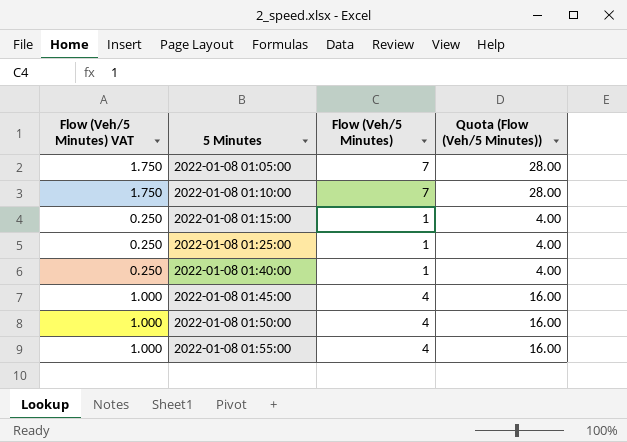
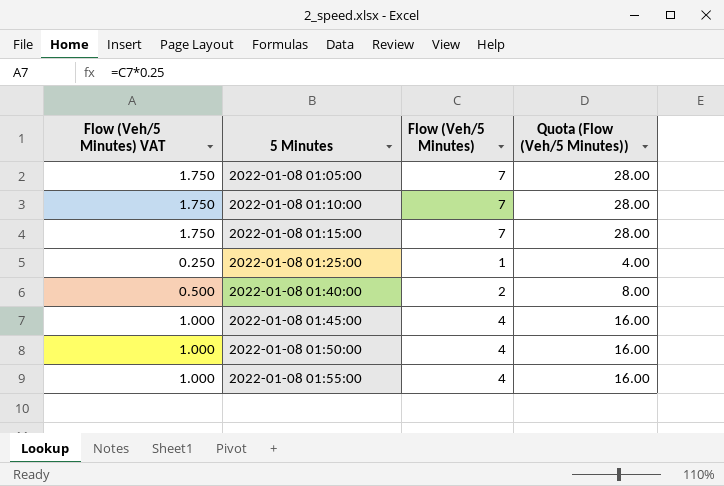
2022-01-08 01:15:00 | Flow (Veh/5 Minutes) VAT: 0.250 -> 1.750
2022-01-08 01:15:00 | Flow (Veh/5 Minutes): 1 -> 7
2022-01-08 01:15:00 | Quota (Flow (Veh/5 Minutes)): 4.00 -> 28.00
2022-01-08 01:40:00 | Flow (Veh/5 Minutes) VAT: 0.250 -> 0.500
2022-01-08 01:40:00 | Flow (Veh/5 Minutes): 1 -> 2
2022-01-08 01:40:00 | Quota (Flow (Veh/5 Minutes)): 4.00 -> 8.00

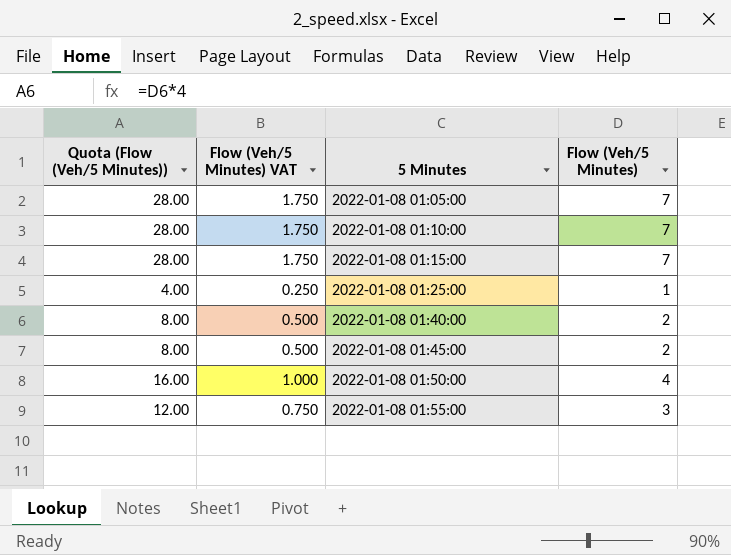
column Quota (Flow (Veh/5 Minutes)) | position: 4 -> 1
2022-01-08 01:45:00 | Quota (Flow (Veh/5 Minutes)): 16.00 -> 8.00
2022-01-08 01:45:00 | Flow (Veh/5 Minutes) VAT: 1.000 -> 0.500
2022-01-08 01:45:00 | Flow (Veh/5 Minutes): 4 -> 2
2022-01-08 01:55:00 | Quota (Flow (Veh/5 Minutes)): 16.00 -> 12.00
2022-01-08 01:55:00 | Flow (Veh/5 Minutes) VAT: 1.000 -> 0.750
2022-01-08 01:55:00 | Flow (Veh/5 Minutes): 4 -> 3

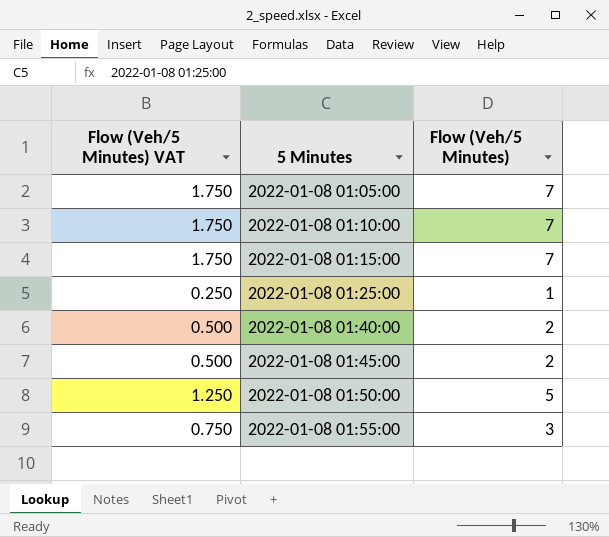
column Quota (Flow (Veh/5 Minutes)) | formula: [Flow (Veh/5 Minutes)] * 4 -> none
2022-01-08 01:50:00 | Flow (Veh/5 Minutes) VAT: 1.000 -> 1.250
2022-01-08 01:50:00 | Flow (Veh/5 Minutes): 4 -> 5

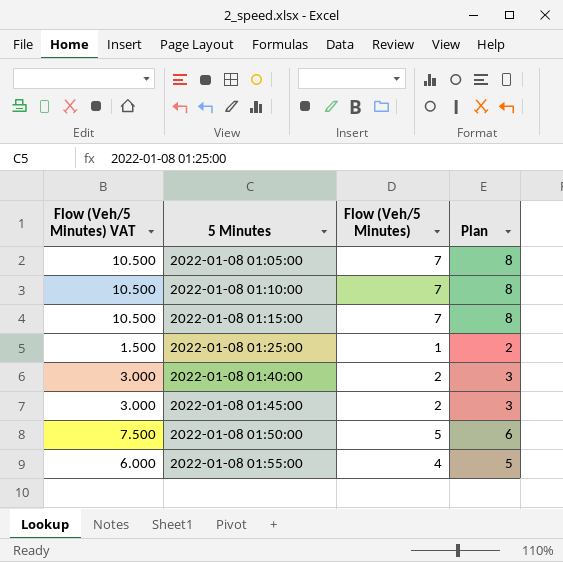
column Flow (Veh/5 Minutes) VAT | formula: [Flow (Veh/5 Minutes)] * 0.25 -> [Flow (Veh/5 Minutes)] * 1.5
column Plan | formula: none -> [Flow (Veh/5 Minutes)] + 1
2022-01-08 01:55:00 | Flow (Veh/5 Minutes): 3 -> 4

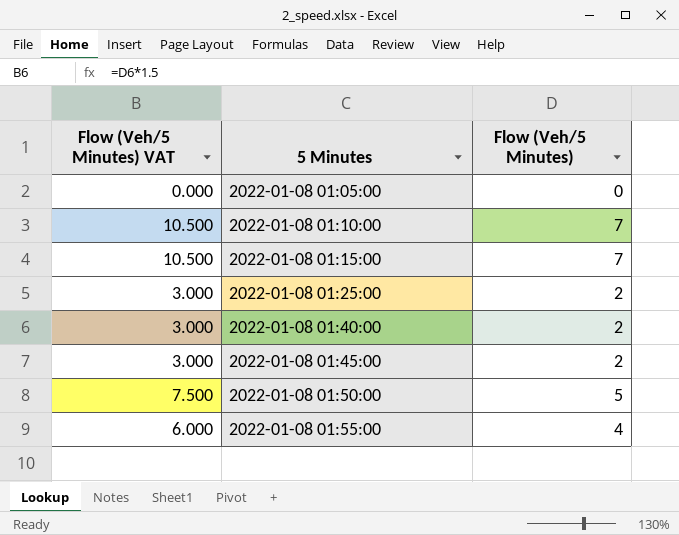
column Plan | formula: [Flow (Veh/5 Minutes)] + 1 -> none
2022-01-08 01:05:00 | Flow (Veh/5 Minutes) VAT: 10.500 -> 0.000
2022-01-08 01:05:00 | Flow (Veh/5 Minutes): 7 -> 0
2022-01-08 01:25:00 | Flow (Veh/5 Minutes) VAT: 1.500 -> 3.000
2022-01-08 01:25:00 | Flow (Veh/5 Minutes): 1 -> 2

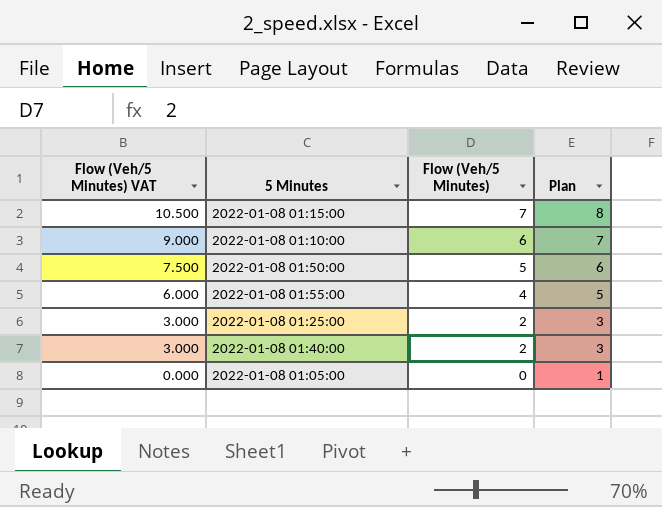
row order: 5 Minutes ascending -> Flow (Veh/5 Minutes) VAT descending
column Plan | formula: none -> [Flow (Veh/5 Minutes)] + 1
row 2022-01-08 01:45:00: 3.000 | 2 -> none
2022-01-08 01:10:00 | Flow (Veh/5 Minutes) VAT: 10.500 -> 9.000
2022-01-08 01:10:00 | Flow (Veh/5 Minutes): 7 -> 6

